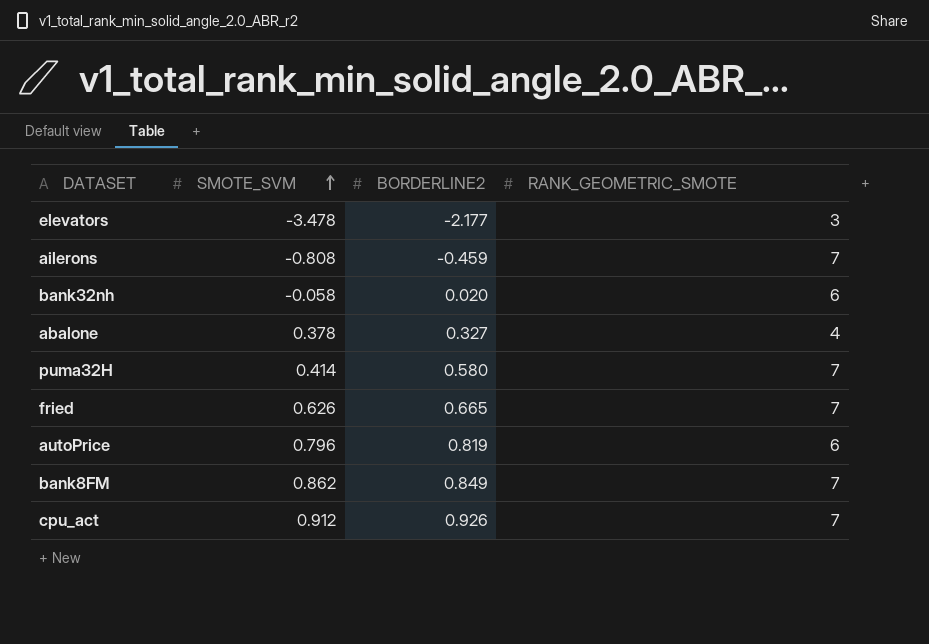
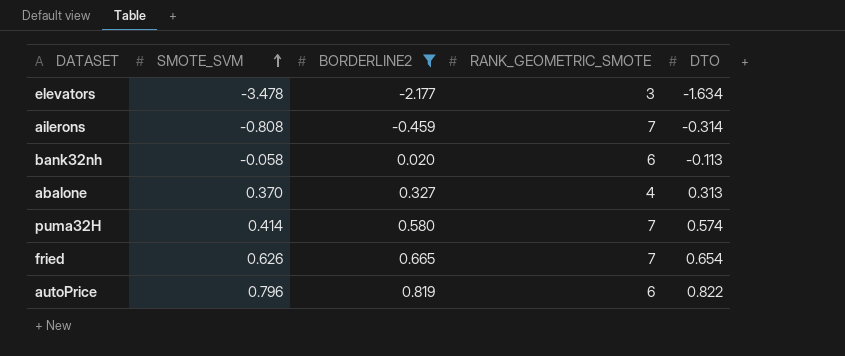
filter: none -> BORDERLINE2 <= 0.819
column DTO | position: none -> 5
abalone | SMOTE_SVM: 0.378 -> 0.370

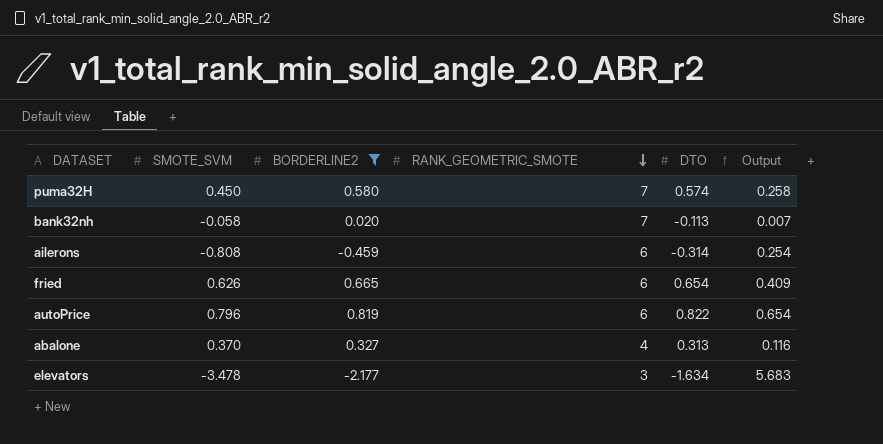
row order: SMOTE_SVM ascending -> RANK_GEOMETRIC_SMOTE descending
column Output | formula: none -> [SMOTE_SVM] * [DTO]
puma32H | SMOTE_SVM: 0.414 -> 0.450
bank32nh | RANK_GEOMETRIC_SMOTE: 6 -> 7
ailerons | RANK_GEOMETRIC_SMOTE: 7 -> 6
fried | RANK_GEOMETRIC_SMOTE: 7 -> 6

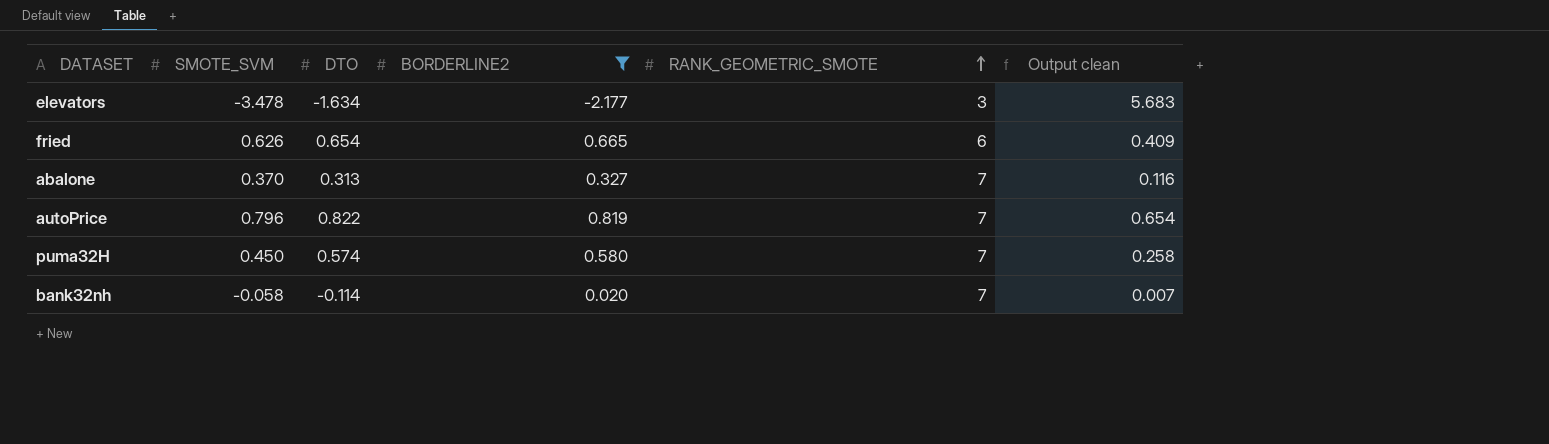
row order: RANK_GEOMETRIC_SMOTE descending -> RANK_GEOMETRIC_SMOTE ascending
column DTO | position: 5 -> 3
column name: Output -> Output clean
row ailerons: -0.808 | -0.459 | 6 | -0.314 | 0.254 -> none
abalone | RANK_GEOMETRIC_SMOTE: 4 -> 7
autoPrice | RANK_GEOMETRIC_SMOTE: 6 -> 7
bank32nh | DTO: -0.113 -> -0.114

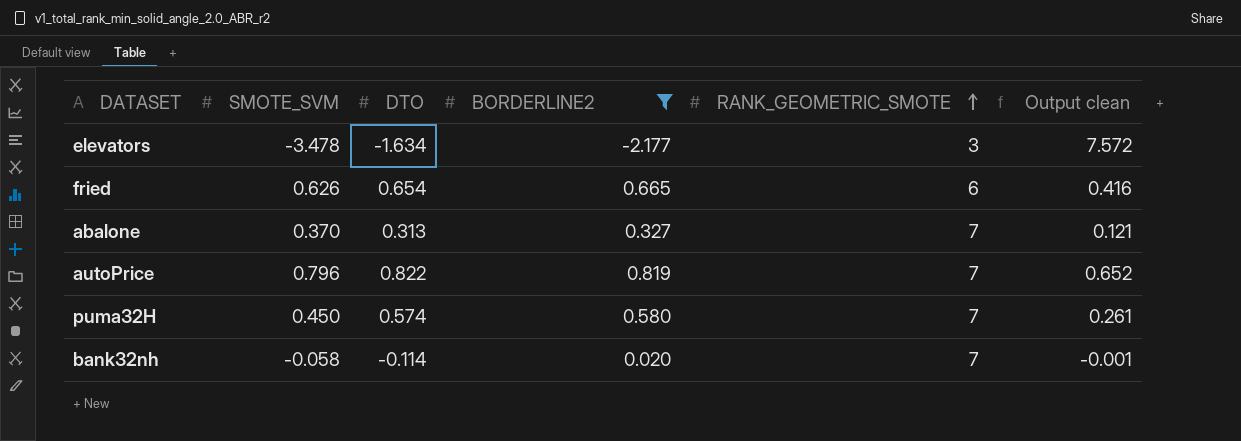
column Output clean | formula: [SMOTE_SVM] * [DTO] -> [SMOTE_SVM] * [BORDERLINE2]

